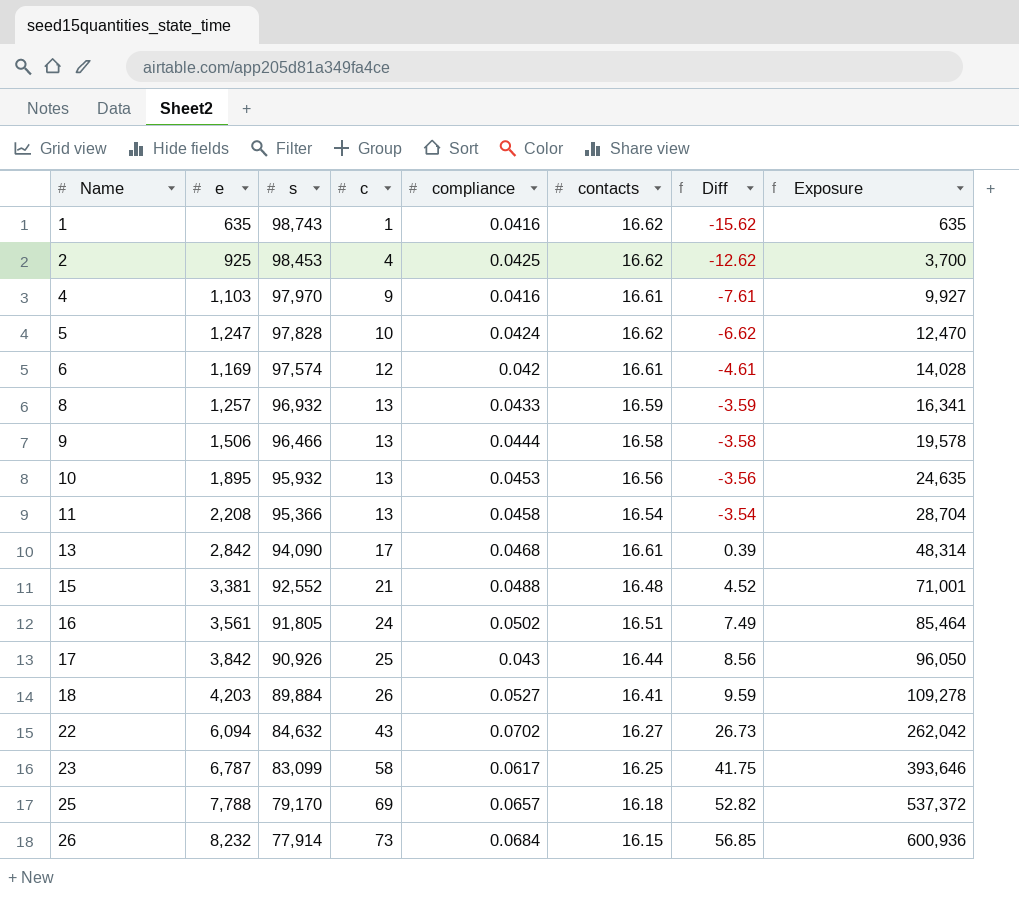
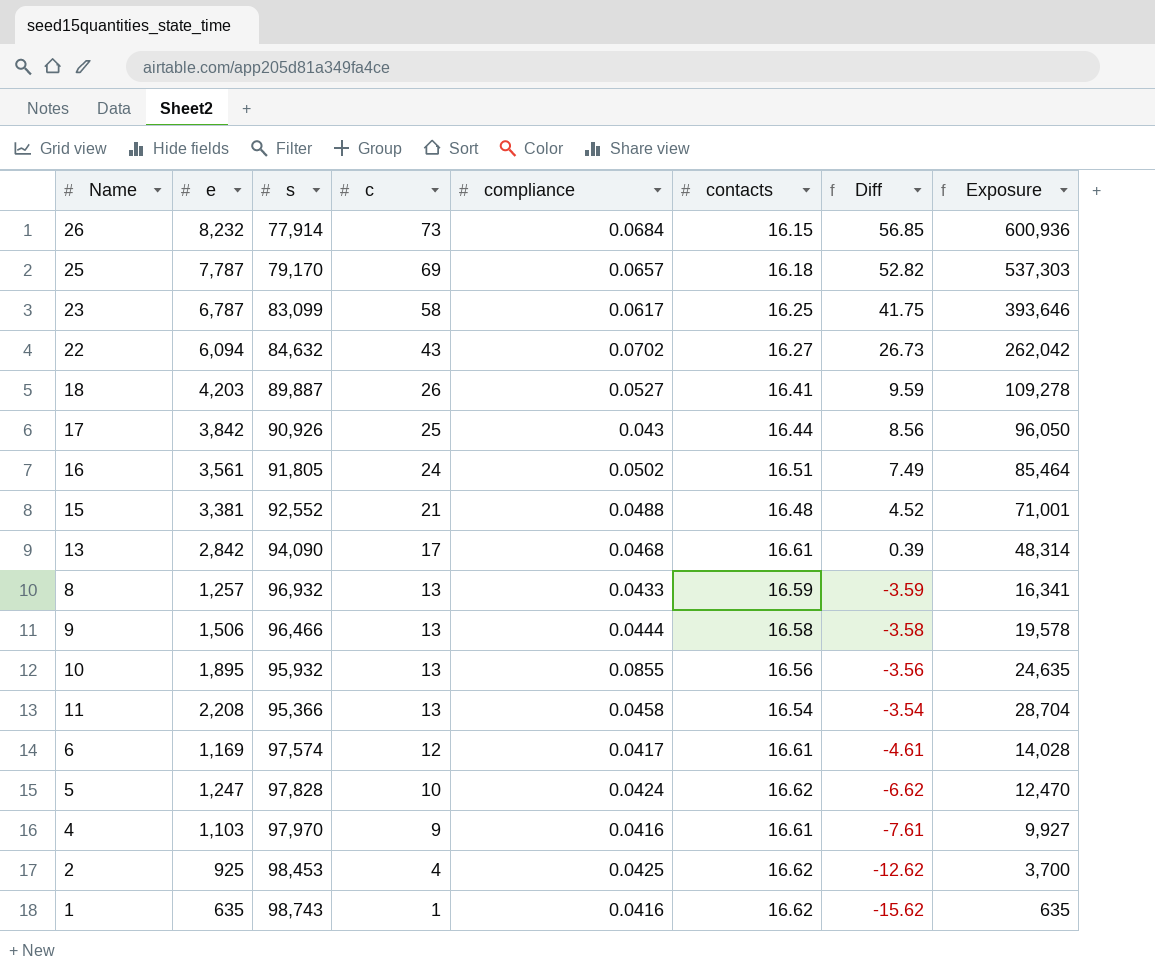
row order: Name ascending -> c descending
25 | e: 7,788 -> 7,787
25 | Exposure: 537,372 -> 537,303
18 | s: 89,884 -> 89,887
10 | compliance: 0.0453 -> 0.0855
6 | compliance: 0.042 -> 0.0417

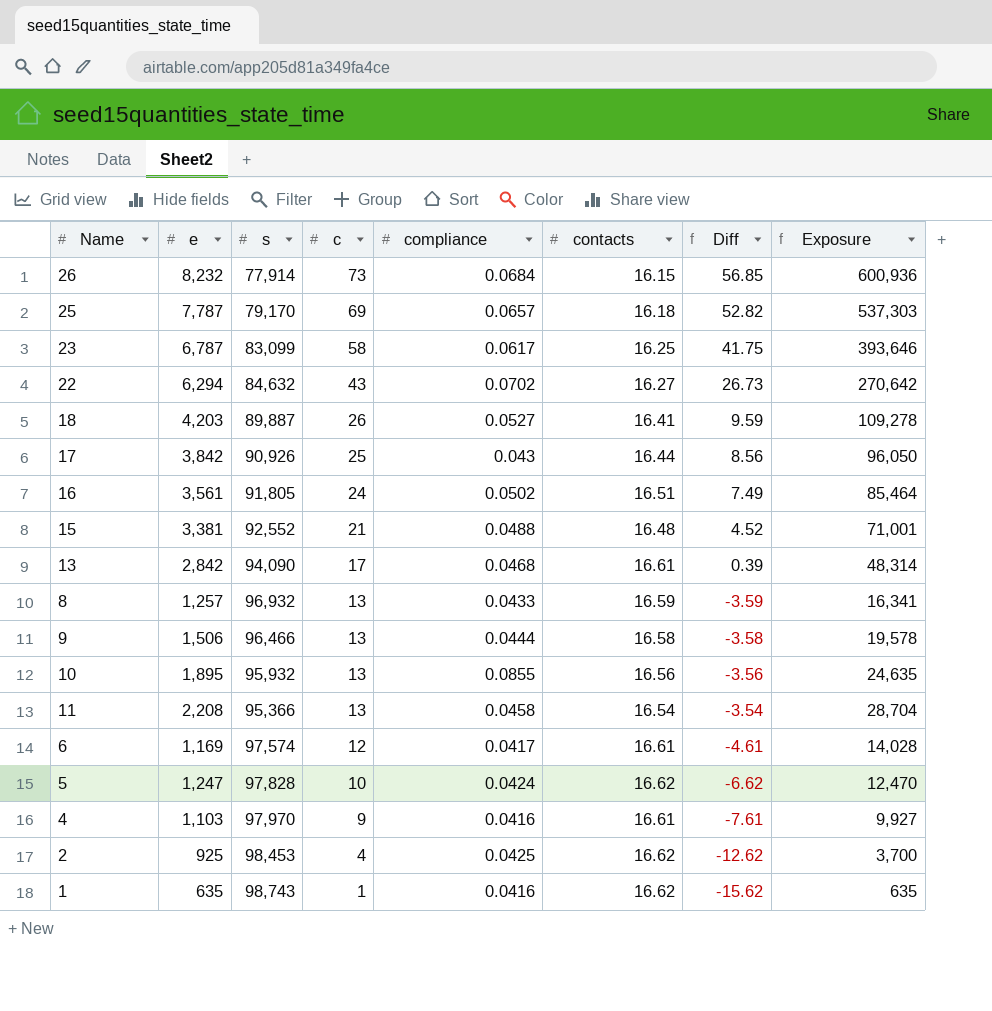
22 | e: 6,094 -> 6,294
22 | Exposure: 262,042 -> 270,642

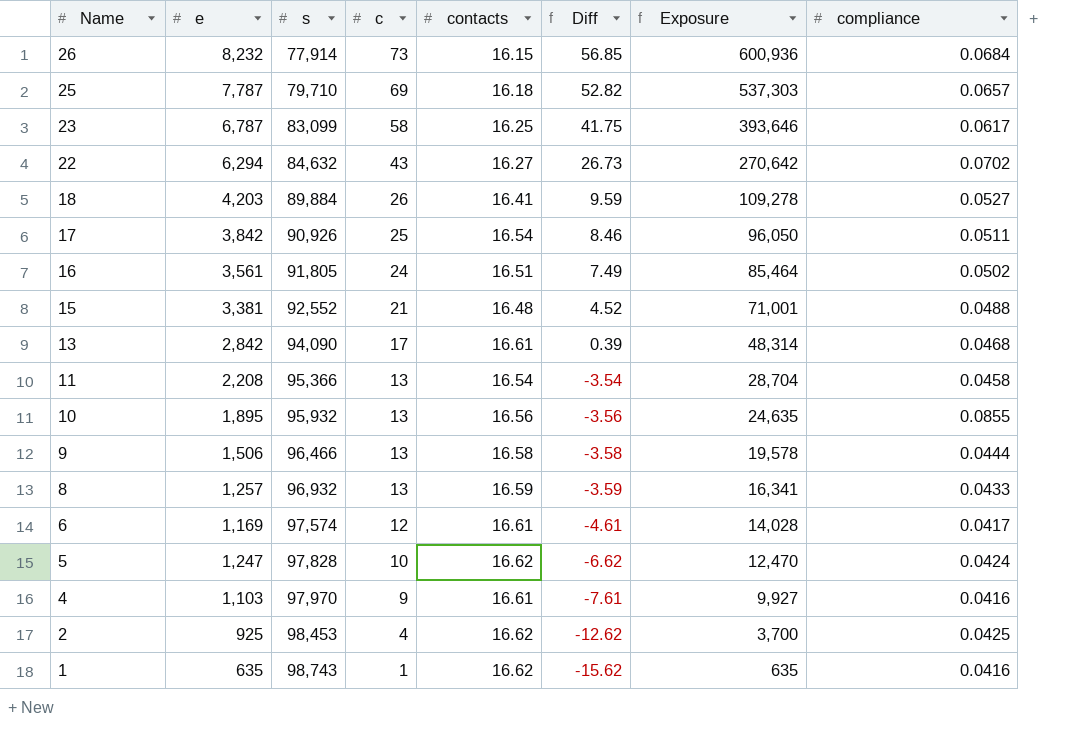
row order: c descending -> Name descending
column compliance | position: 5 -> 8
25 | s: 79,170 -> 79,710
18 | s: 89,887 -> 89,884
17 | contacts: 16.44 -> 16.54
17 | Diff: 8.56 -> 8.46
17 | compliance: 0.043 -> 0.0511

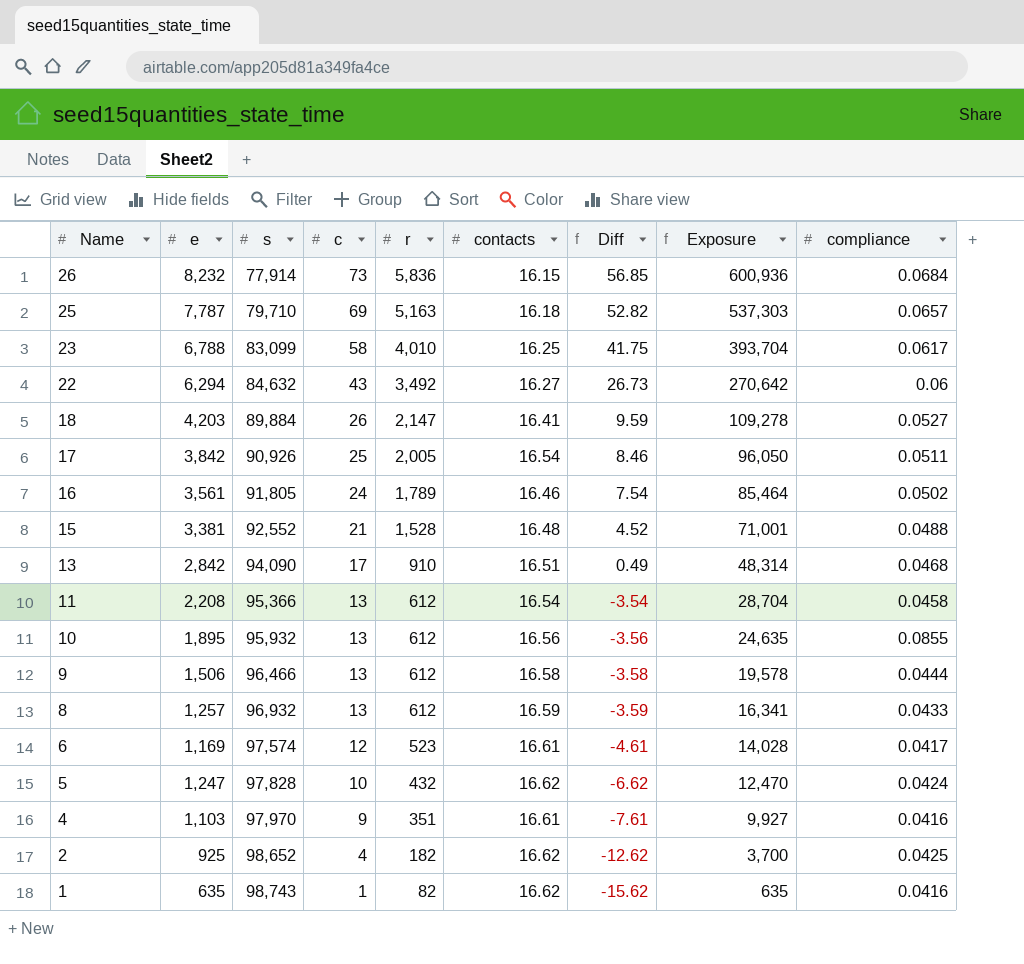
column r | position: none -> 5
23 | e: 6,787 -> 6,788
23 | Exposure: 393,646 -> 393,704
22 | compliance: 0.0702 -> 0.06
16 | contacts: 16.51 -> 16.46
16 | Diff: 7.49 -> 7.54
13 | contacts: 16.61 -> 16.51
13 | Diff: 0.39 -> 0.49
2 | s: 98,453 -> 98,652

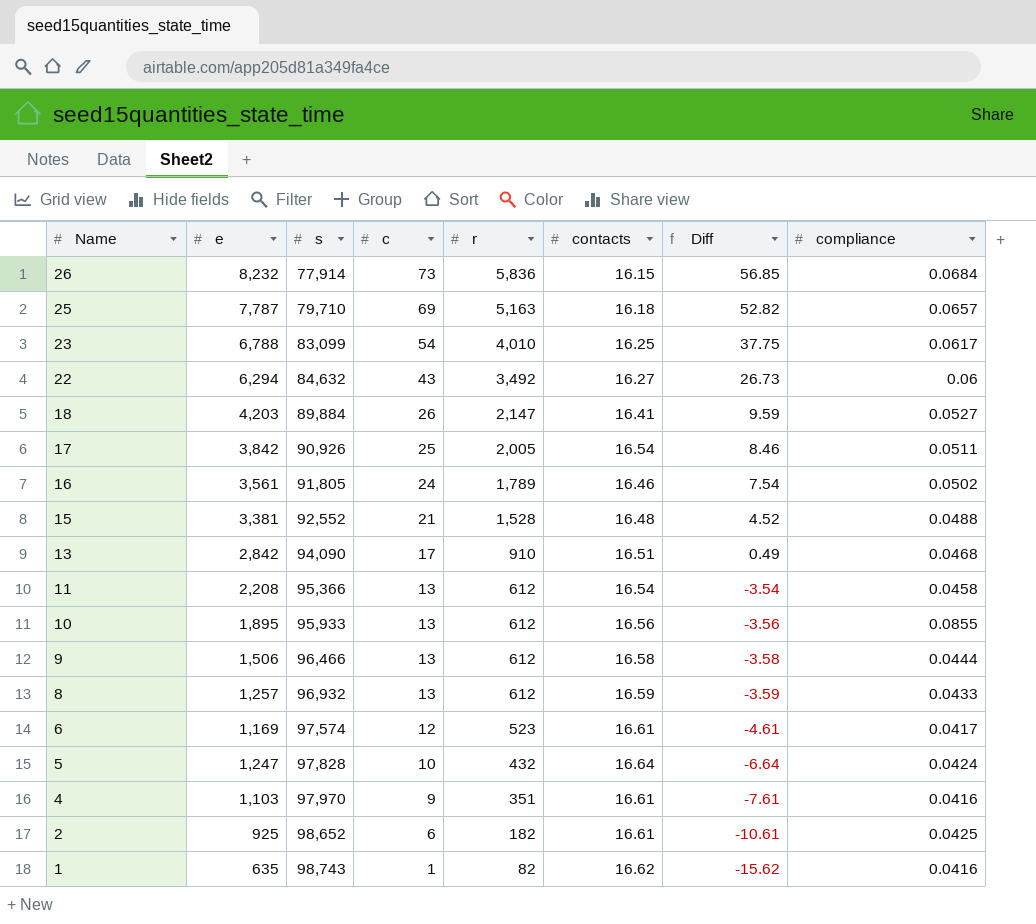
column Exposure | formula: [e] * [c] -> none
23 | c: 58 -> 54
23 | Diff: 41.75 -> 37.75
10 | s: 95,932 -> 95,933
5 | contacts: 16.62 -> 16.64
5 | Diff: -6.62 -> -6.64
2 | c: 4 -> 6
2 | contacts: 16.62 -> 16.61
2 | Diff: -12.62 -> -10.61

